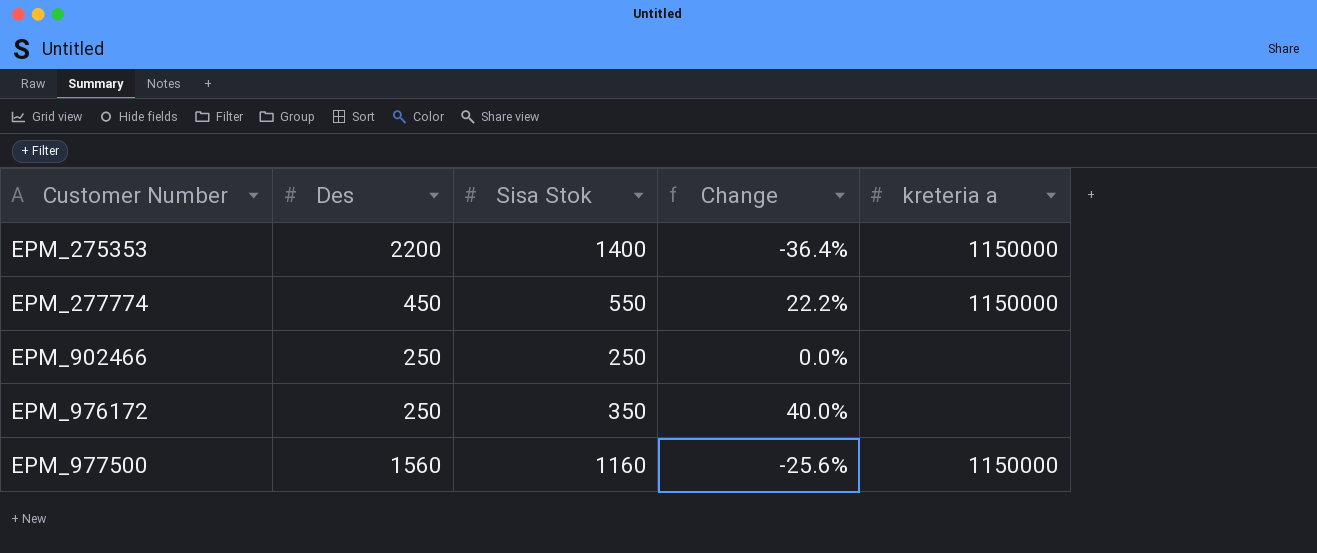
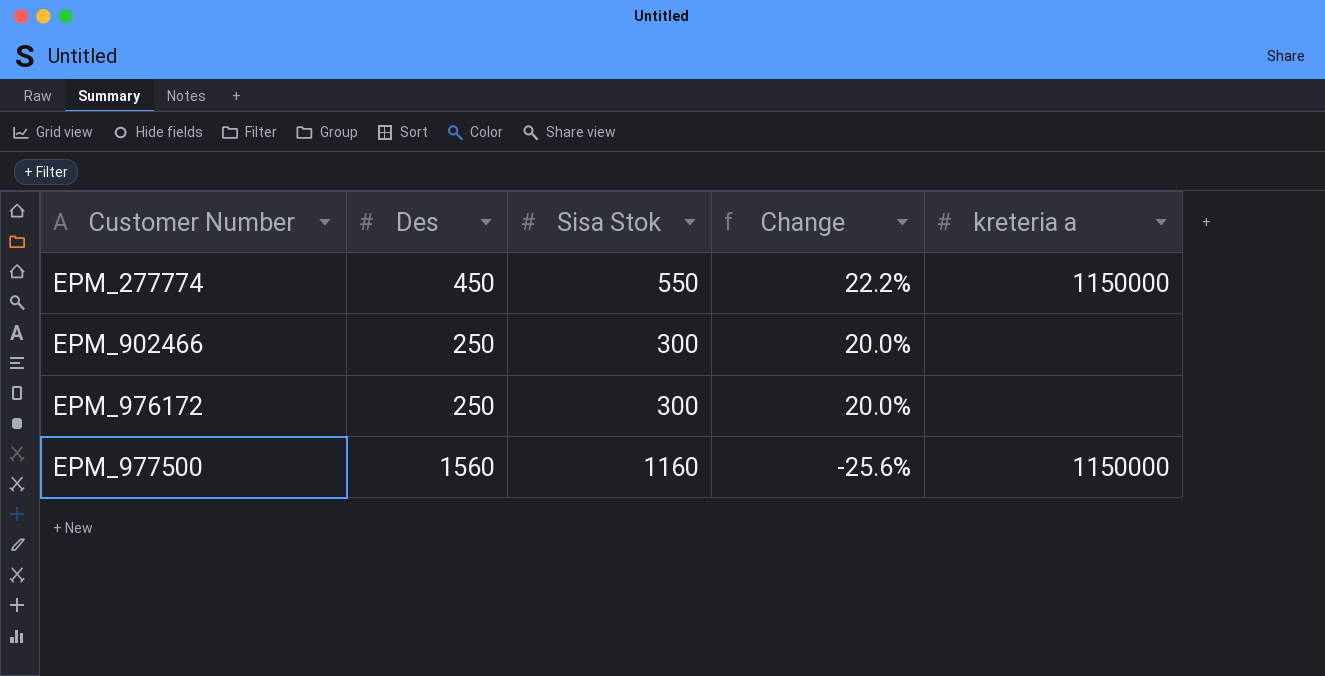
row EPM_275353: 2200 | 1400 | -36.4% | 1150000 -> none
EPM_902466 | Sisa Stok: 250 -> 300
EPM_902466 | Change: 0.0% -> 20.0%
EPM_976172 | Sisa Stok: 350 -> 300
EPM_976172 | Change: 40.0% -> 20.0%

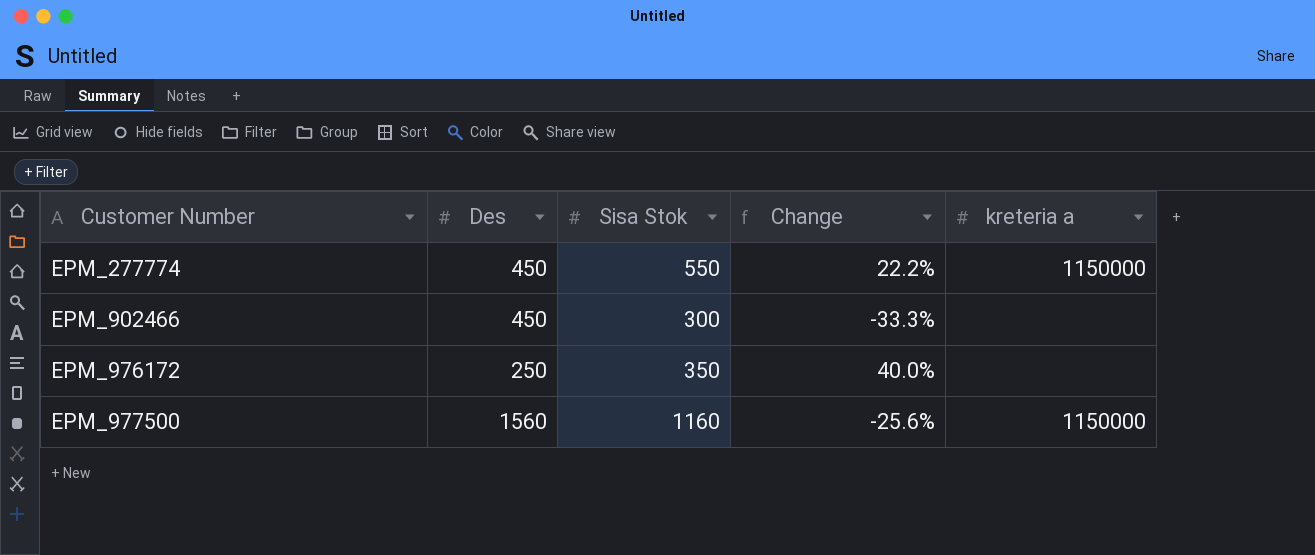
EPM_902466 | Des: 250 -> 450
EPM_902466 | Change: 20.0% -> -33.3%
EPM_976172 | Sisa Stok: 300 -> 350
EPM_976172 | Change: 20.0% -> 40.0%

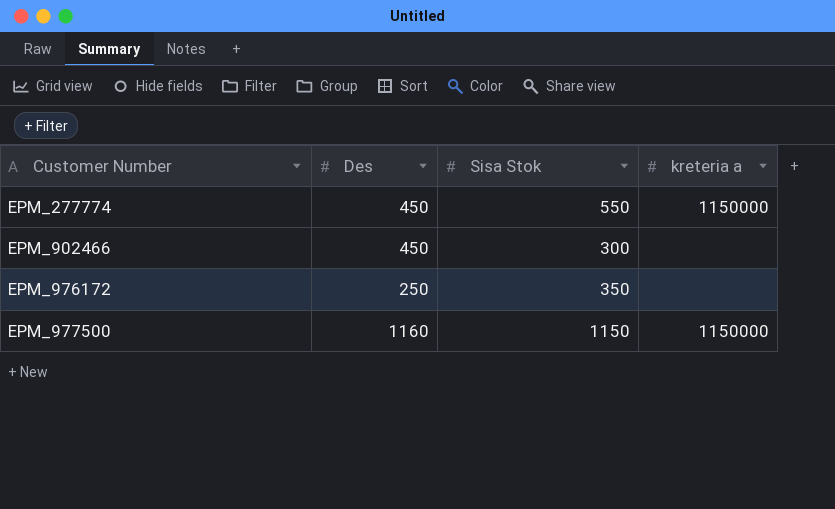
column Change | formula: ([Sisa Stok] - [Des]) / [Des] -> none
EPM_977500 | Des: 1560 -> 1160
EPM_977500 | Sisa Stok: 1160 -> 1150

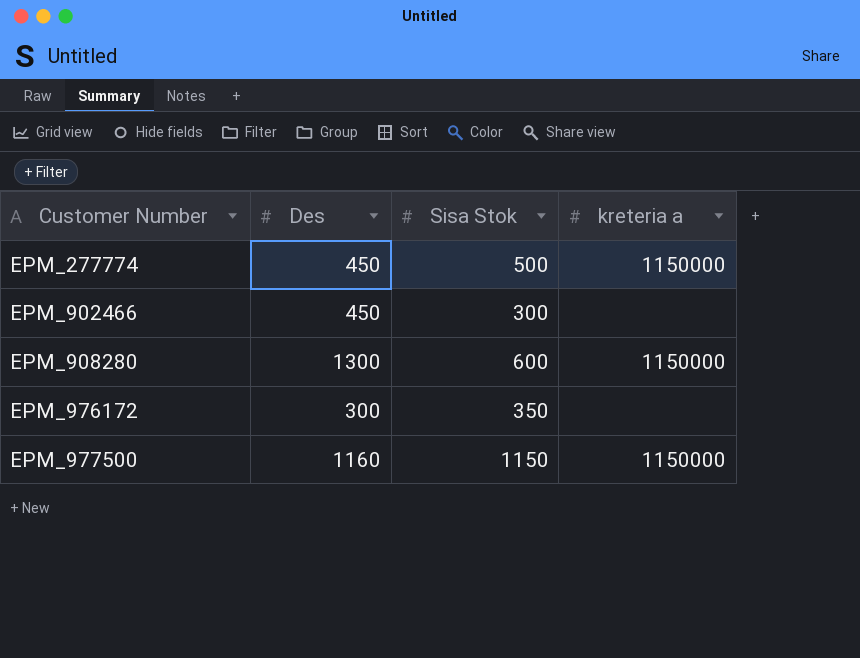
EPM_277774 | Sisa Stok: 550 -> 500
row EPM_908280: none -> 1300 | 600 | 1150000
EPM_976172 | Des: 250 -> 300

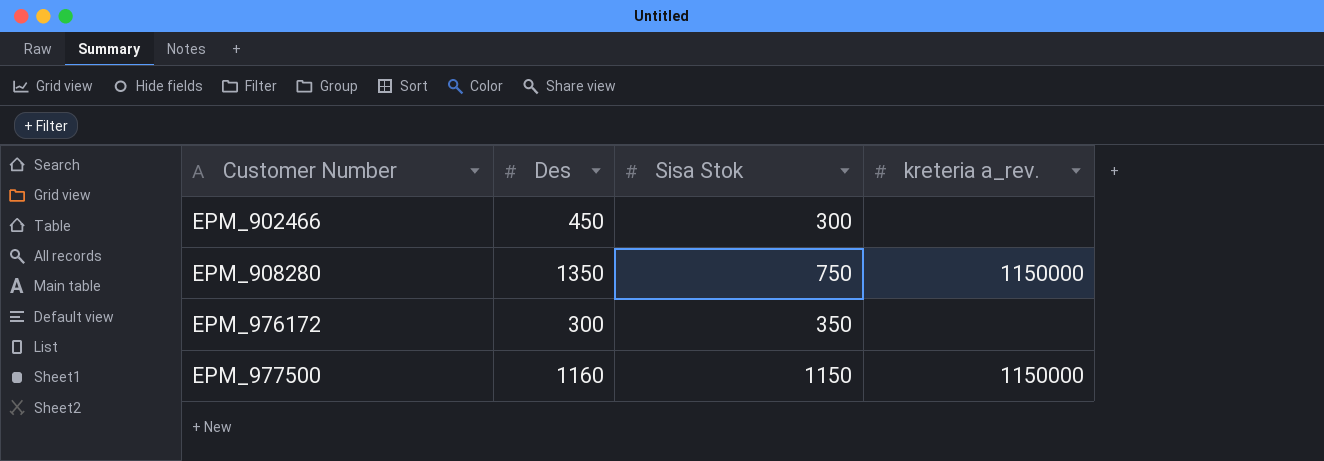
column name: kreteria a -> kreteria a_rev.
row EPM_277774: 450 | 500 | 1150000 -> none
EPM_908280 | Des: 1300 -> 1350
EPM_908280 | Sisa Stok: 600 -> 750

